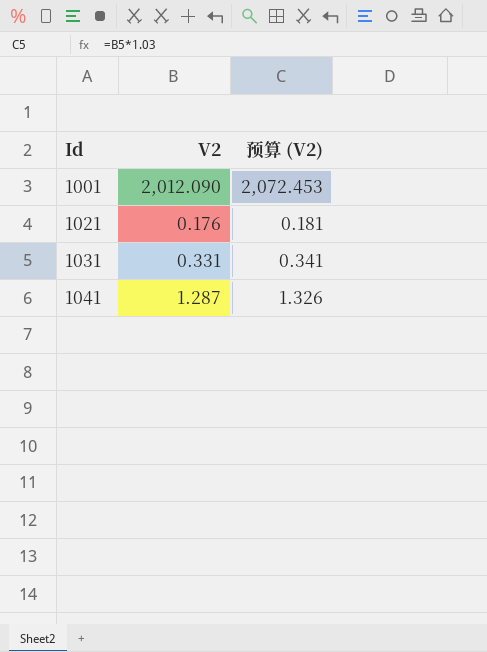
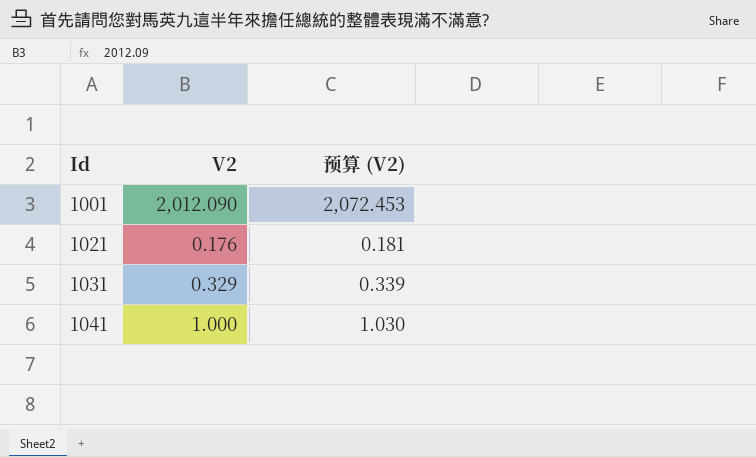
1031 | V2: 0.331 -> 0.329
1031 | 预算 (V2): 0.341 -> 0.339
1041 | V2: 1.287 -> 1.000
1041 | 预算 (V2): 1.326 -> 1.030

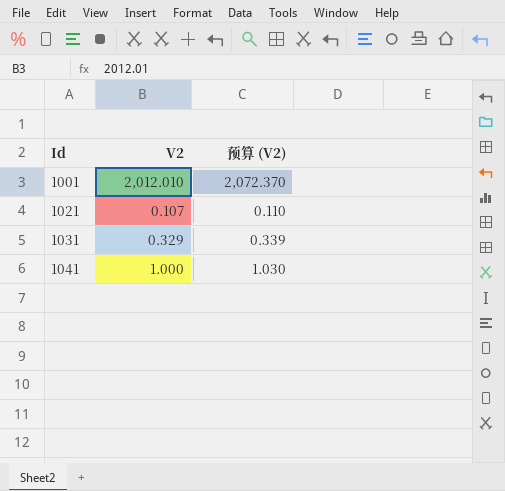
1001 | V2: 2,012.090 -> 2,012.010
1001 | 预算 (V2): 2,072.453 -> 2,072.370
1021 | V2: 0.176 -> 0.107
1021 | 预算 (V2): 0.181 -> 0.110

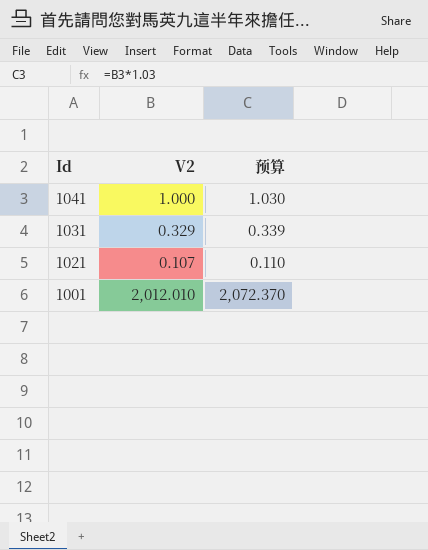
row order: Id ascending -> Id descending
column name: 预算 (V2) -> 预算

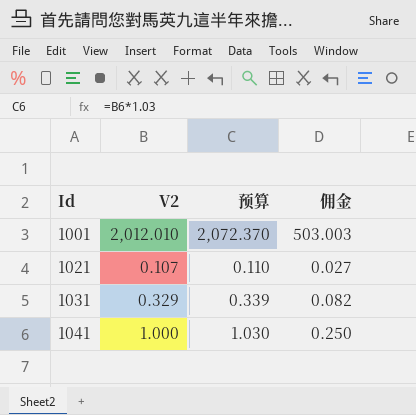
row order: Id descending -> Id ascending
column 佣金 | formula: none -> [V2] * 0.25

